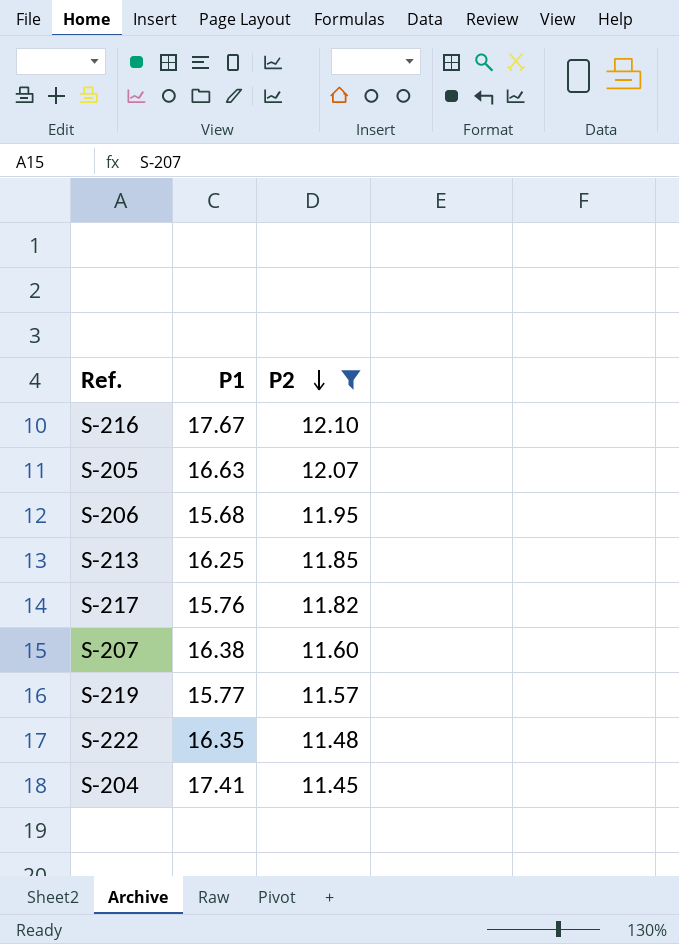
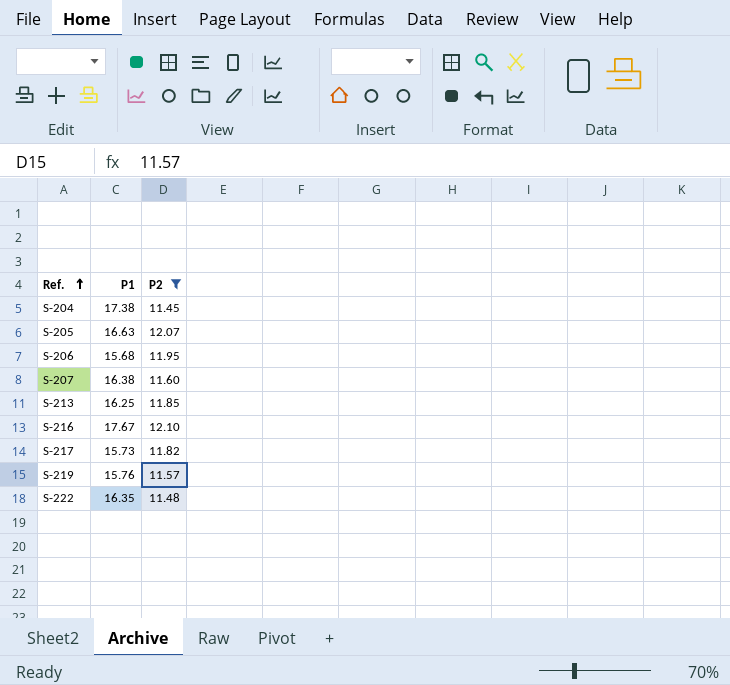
row order: P2 descending -> Ref. ascending
S-204 | P1: 17.41 -> 17.38
S-217 | P1: 15.76 -> 15.73
S-219 | P1: 15.77 -> 15.76

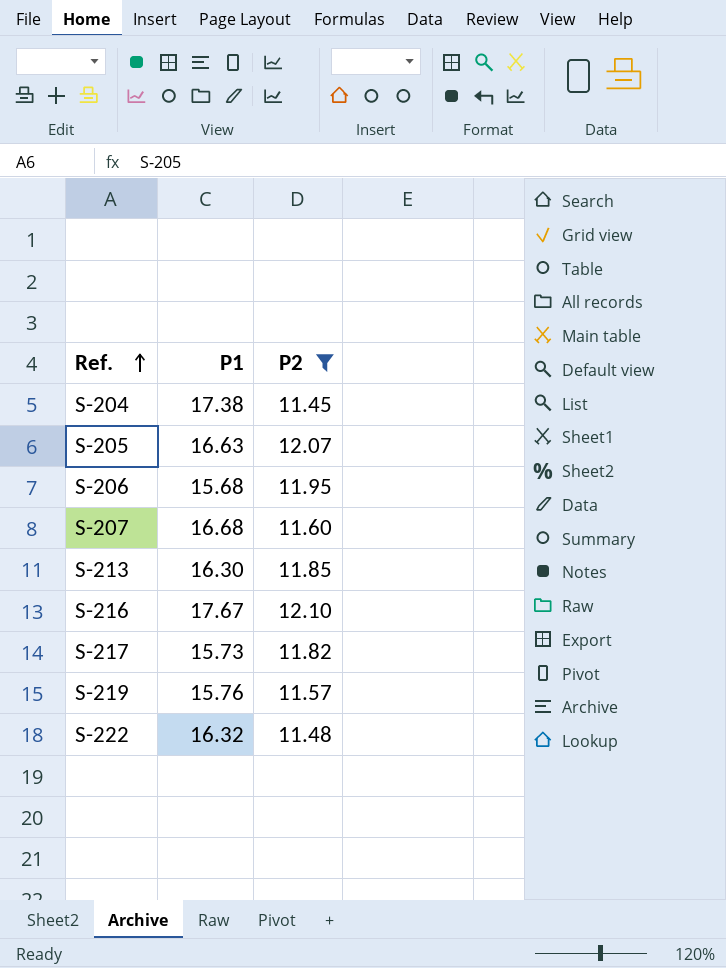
S-207 | P1: 16.38 -> 16.68
S-213 | P1: 16.25 -> 16.30
S-222 | P1: 16.35 -> 16.32

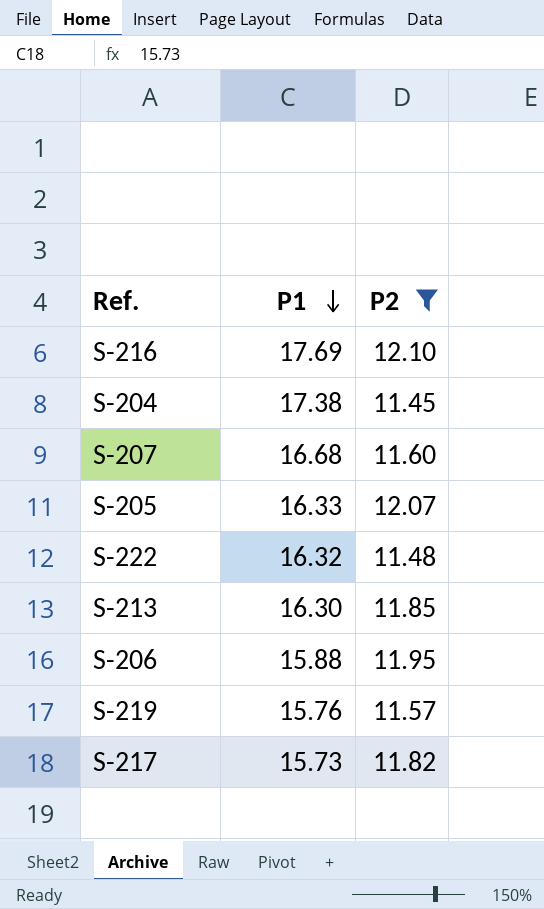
row order: Ref. ascending -> P1 descending
S-216 | P1: 17.67 -> 17.69
S-205 | P1: 16.63 -> 16.33
S-206 | P1: 15.68 -> 15.88

